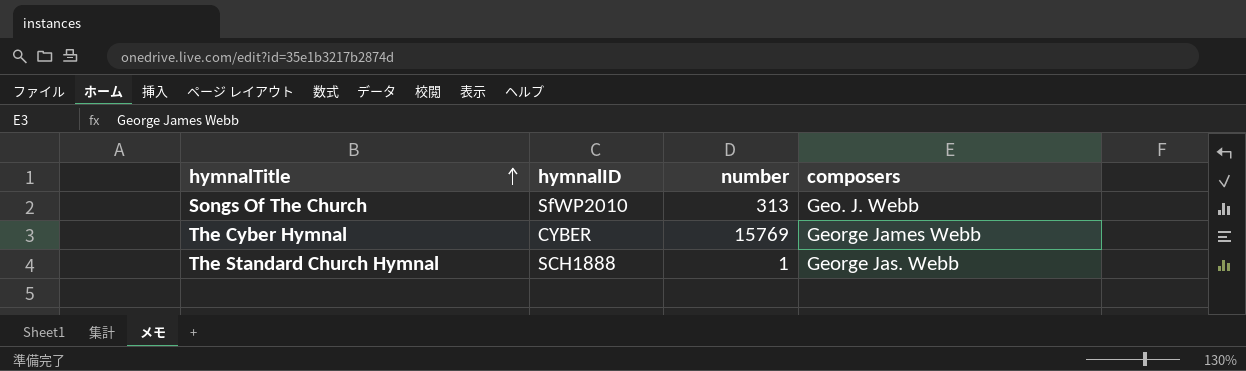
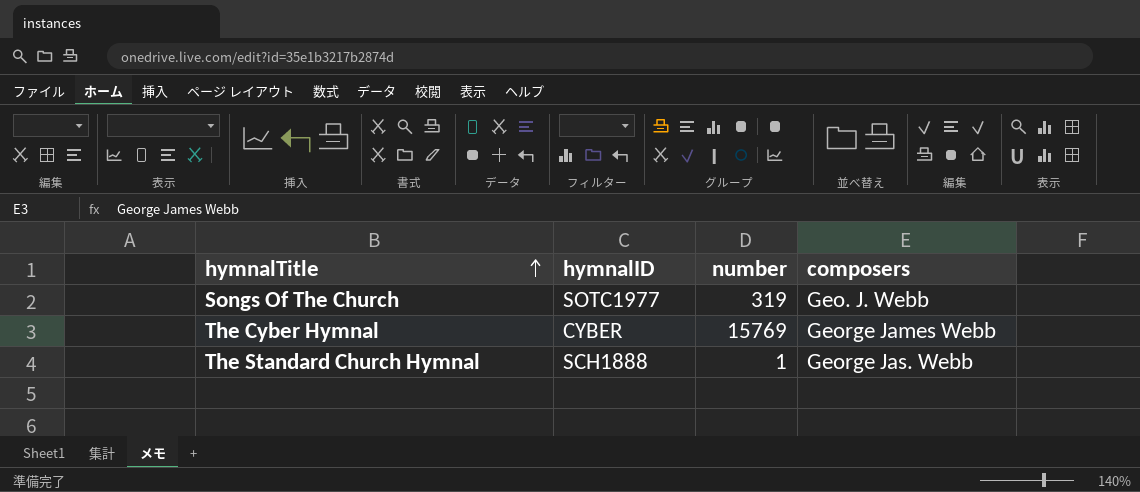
Songs Of The Church | hymnalID: SfWP2010 -> SOTC1977
Songs Of The Church | number: 313 -> 319

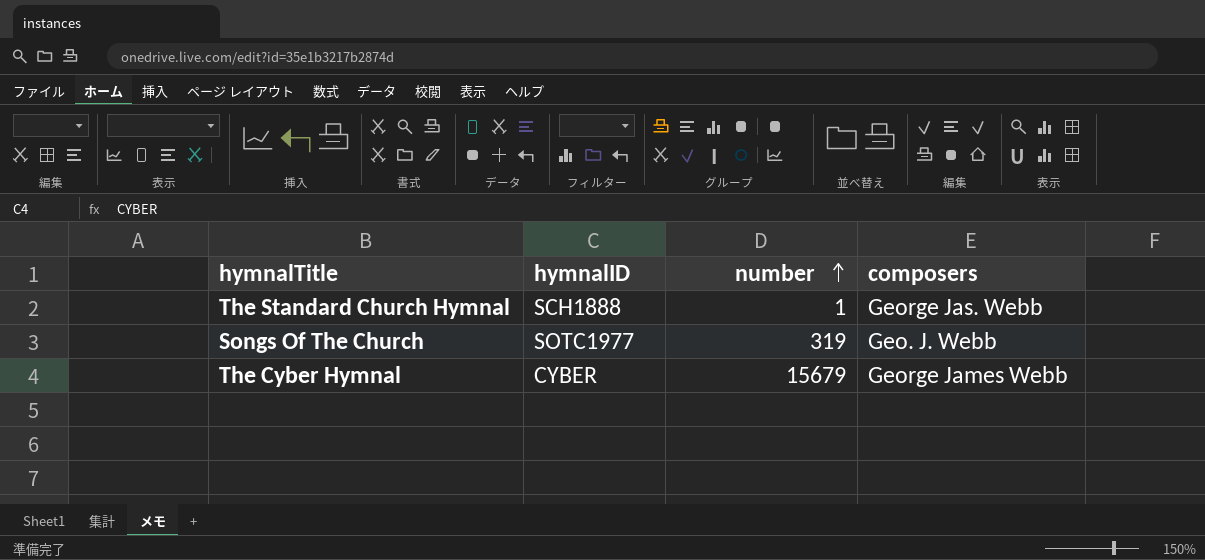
row order: hymnalTitle ascending -> number ascending
The Cyber Hymnal | number: 15769 -> 15679

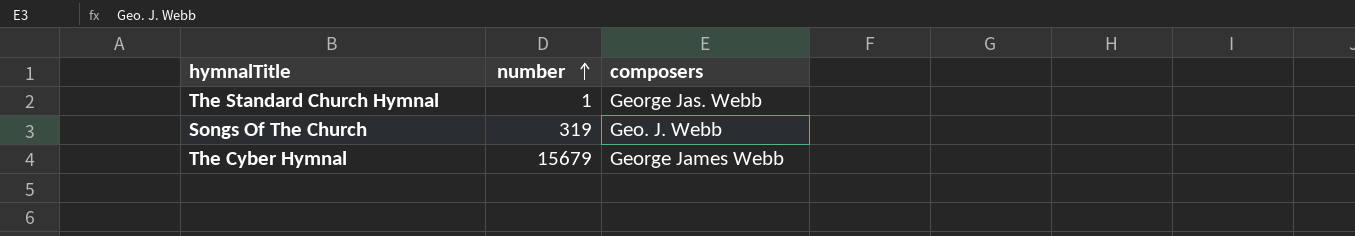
column hymnalID | position: 2 -> none

